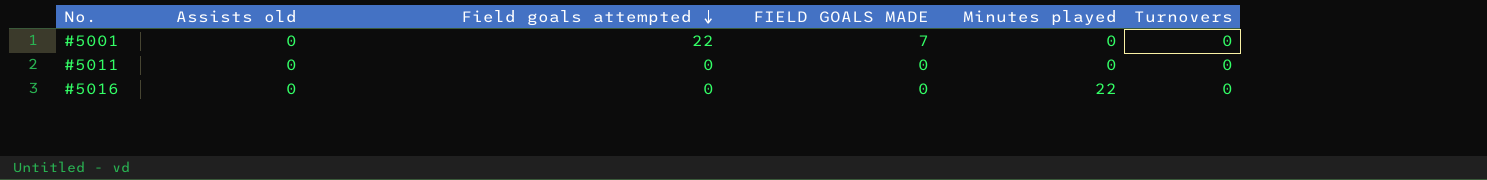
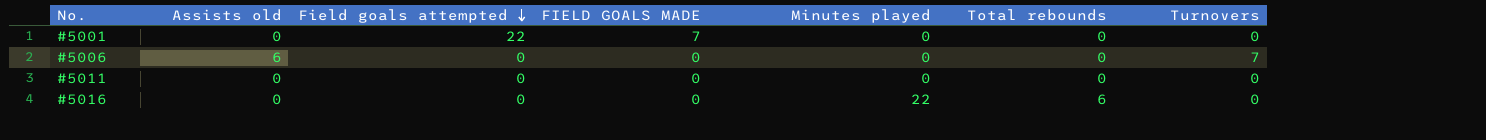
column Total rebounds | position: none -> 6
row #5006: none -> 6 | 0 | 0 | 0 | 0 | 7

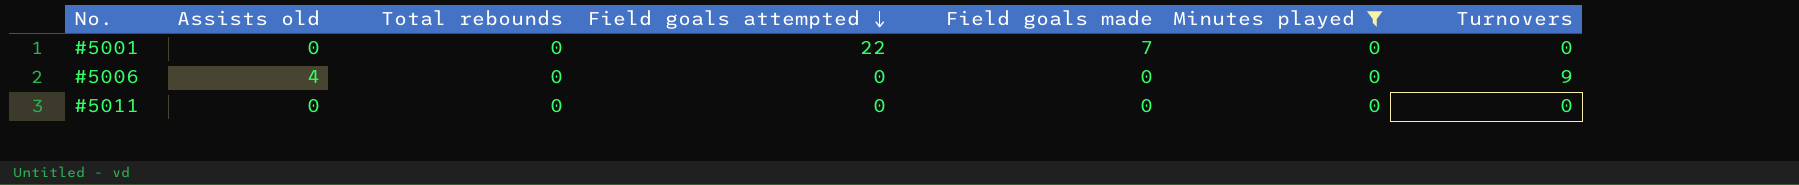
filter: none -> Minutes played = 0
column Total rebounds | position: 6 -> 3
column name: FIELD GOALS MADE -> Field goals made
#5006 | Assists old: 6 -> 4
#5006 | Turnovers: 7 -> 9

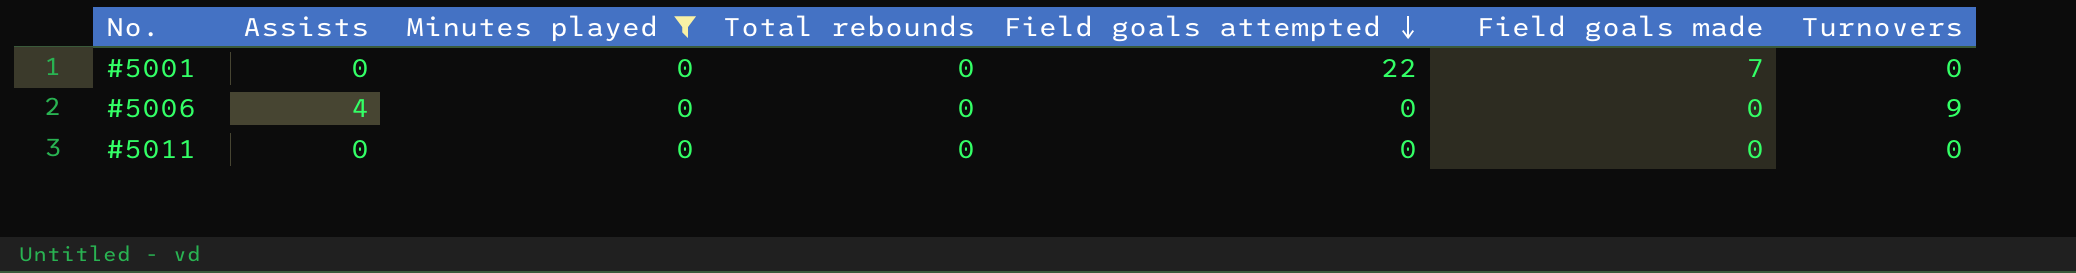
column name: Assists old -> Assists
column Minutes played | position: 6 -> 3

